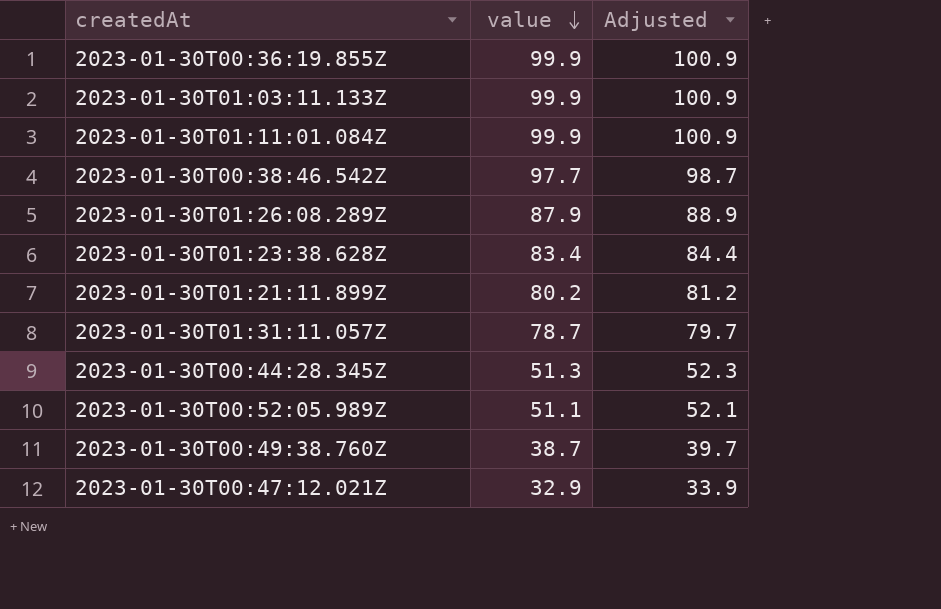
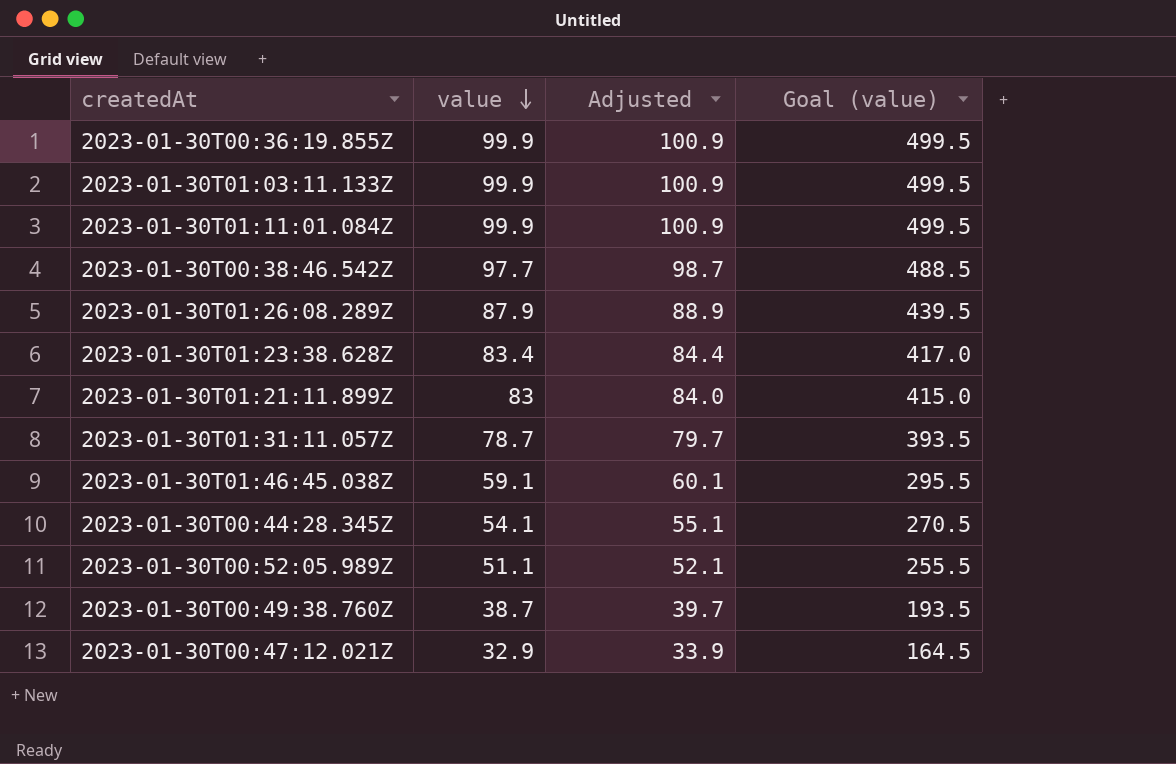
column Goal (value) | formula: none -> [value] * 5
2023-01-30T01:21:11.899Z | value: 80.2 -> 83
2023-01-30T01:21:11.899Z | Adjusted: 81.2 -> 84.0
row 2023-01-30T01:46:45.038Z: none -> 59.1 | 60.1 | 295.5
2023-01-30T00:44:28.345Z | value: 51.3 -> 54.1
2023-01-30T00:44:28.345Z | Adjusted: 52.3 -> 55.1

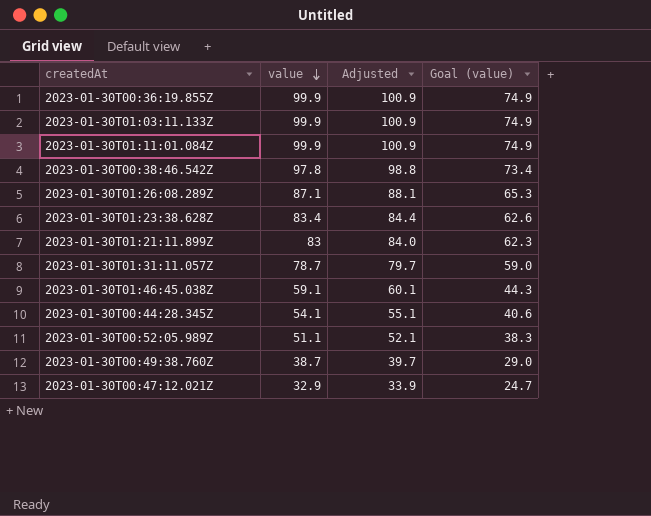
column Goal (value) | formula: [value] * 5 -> [value] * 0.75
2023-01-30T00:38:46.542Z | value: 97.7 -> 97.8
2023-01-30T00:38:46.542Z | Adjusted: 98.7 -> 98.8
2023-01-30T01:26:08.289Z | value: 87.9 -> 87.1
2023-01-30T01:26:08.289Z | Adjusted: 88.9 -> 88.1

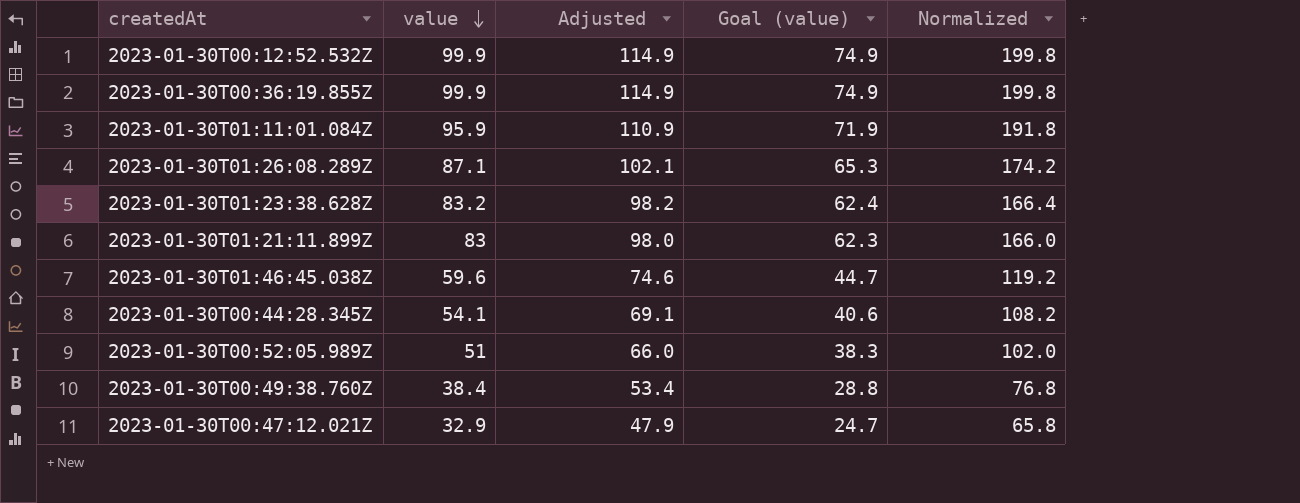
column Adjusted | formula: [value] + 1 -> [value] + 15
column Normalized | formula: none -> [value] * 2
row 2023-01-30T01:03:11.133Z: 99.9 | 100.9 | 74.9 -> none
row 2023-01-30T00:38:46.542Z: 97.8 | 98.8 | 73.4 -> none
row 2023-01-30T01:31:11.057Z: 78.7 | 79.7 | 59.0 -> none
row 2023-01-30T00:12:52.532Z: none -> 99.9 | 114.9 | 74.9 | 199.8
2023-01-30T01:11:01.084Z | value: 99.9 -> 95.9
2023-01-30T01:11:01.084Z | Goal (value): 74.9 -> 71.9
2023-01-30T01:23:38.628Z | value: 83.4 -> 83.2
2023-01-30T01:23:38.628Z | Goal (value): 62.6 -> 62.4
2023-01-30T01:46:45.038Z | value: 59.1 -> 59.6
2023-01-30T01:46:45.038Z | Goal (value): 44.3 -> 44.7
2023-01-30T00:52:05.989Z | value: 51.1 -> 51
2023-01-30T00:49:38.760Z | value: 38.7 -> 38.4
2023-01-30T00:49:38.760Z | Goal (value): 29.0 -> 28.8

